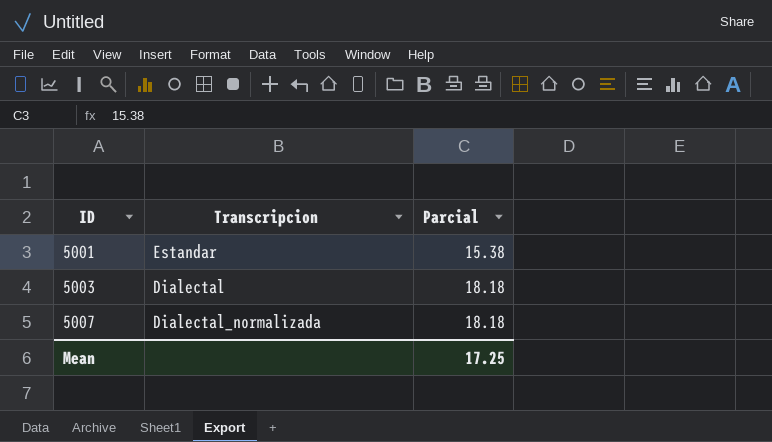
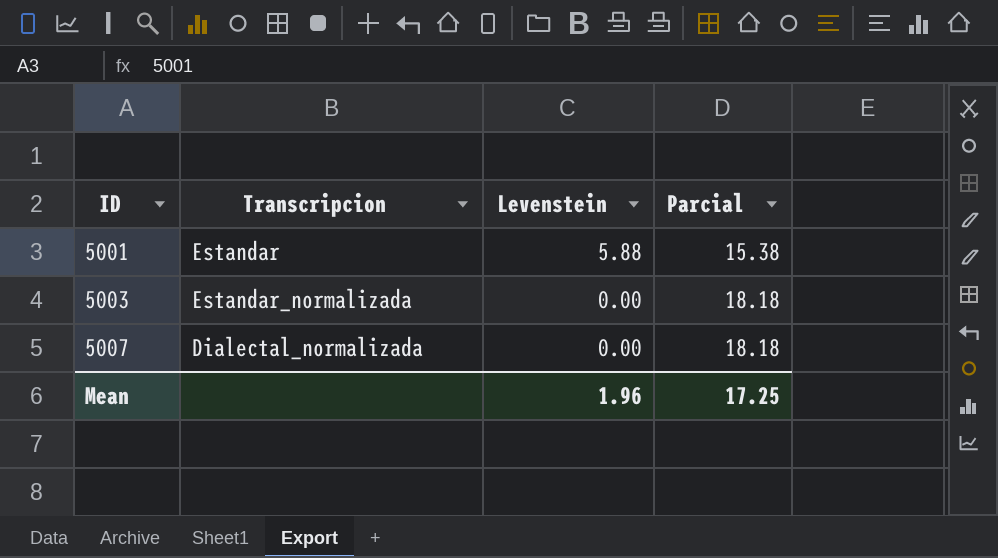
column Levenstein | position: none -> 3
5003 | Transcripcion: Dialectal -> Estandar_normalizada

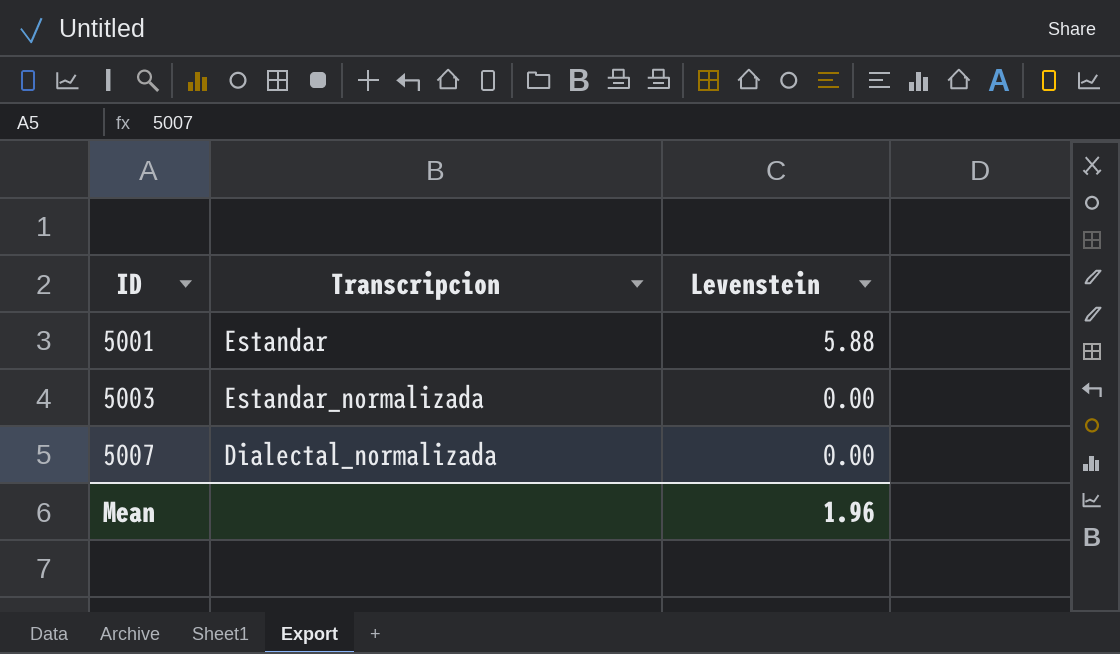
column Parcial | position: 4 -> none

